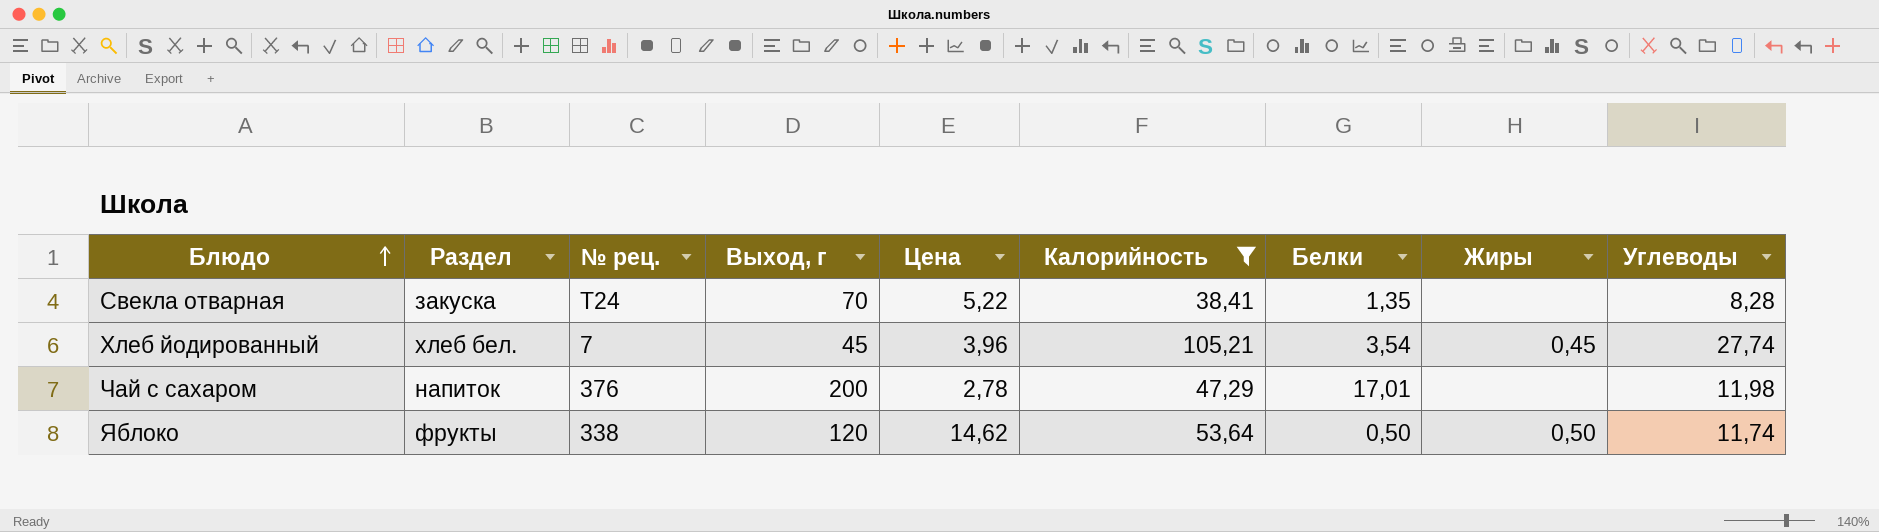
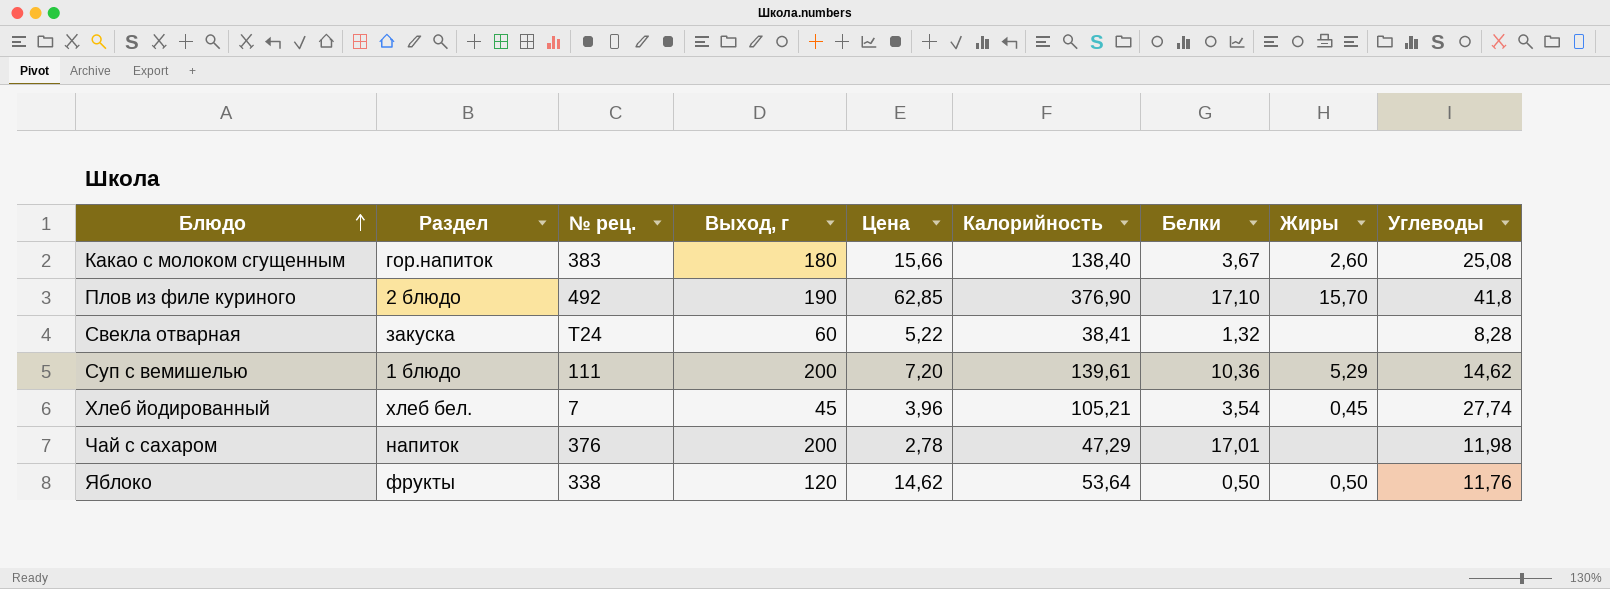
filter: Калорийность <= 105,21 -> none
Свекла отварная | Выход, г: 70 -> 60
Свекла отварная | Белки: 1,35 -> 1,32
Яблоко | Углеводы: 11,74 -> 11,76

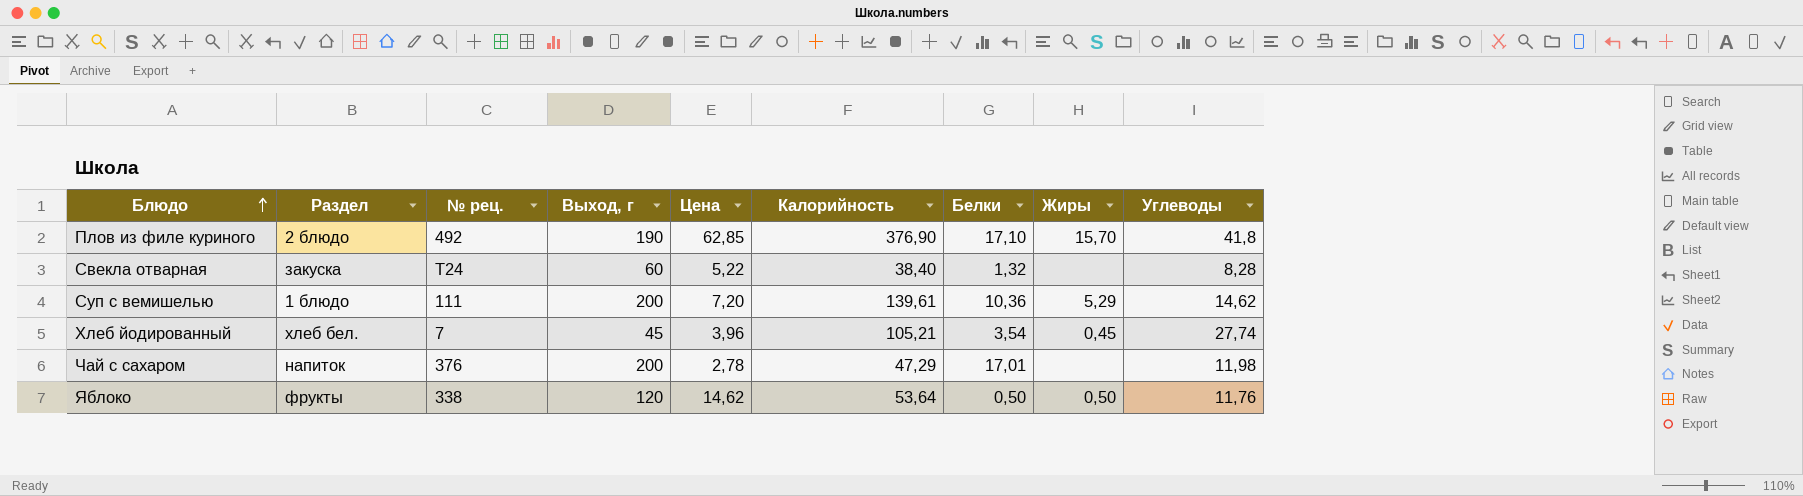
row Какао с молоком сгущенным: гор.напиток | 383 | 180 | 15,66 | 138,40 | 3,67 | 2,60 | 25,08 -> none
Свекла отварная | Калорийность: 38,41 -> 38,40

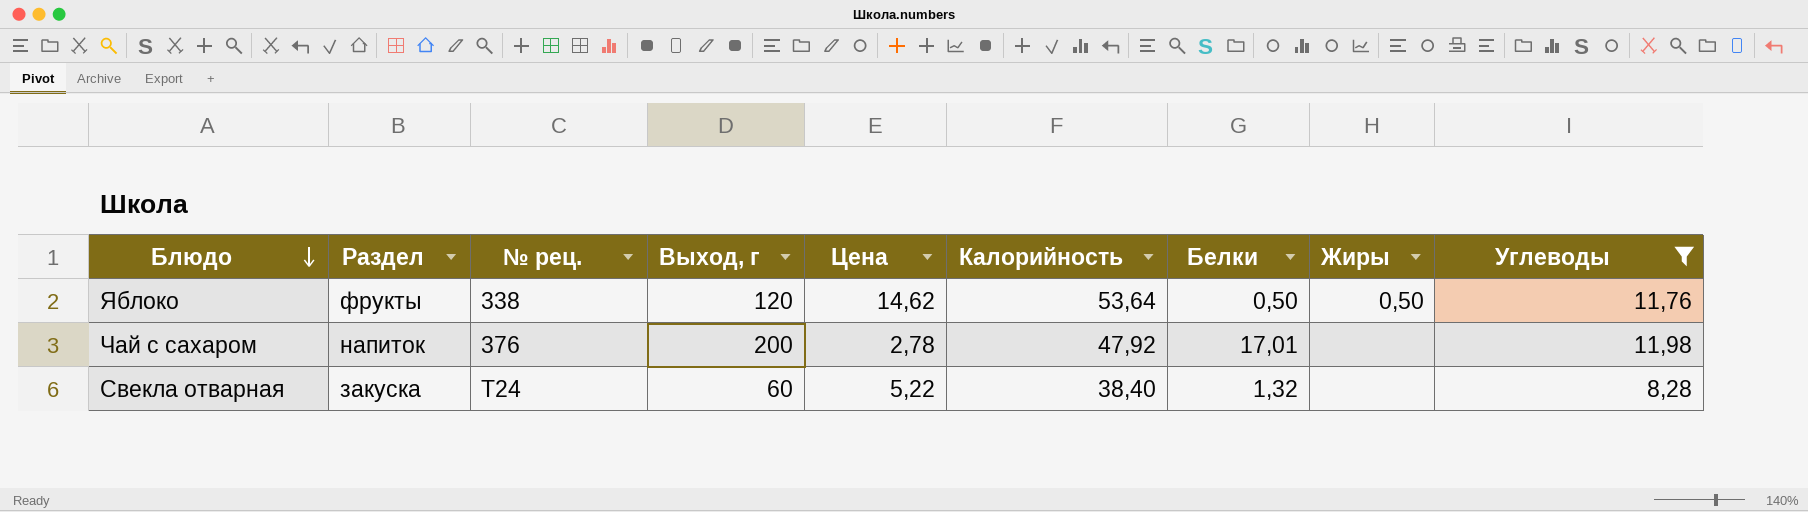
filter: none -> Углеводы <= 11,98
row order: Блюдо ascending -> Блюдо descending
Чай с сахаром | Калорийность: 47,29 -> 47,92

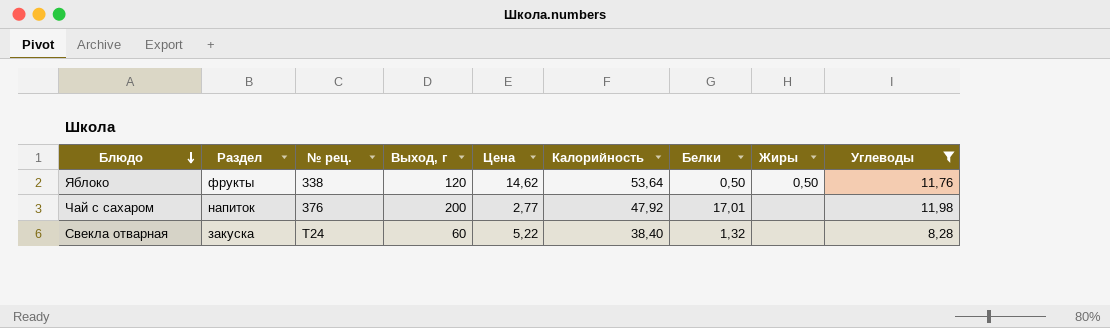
Чай с сахаром | Цена: 2,78 -> 2,77

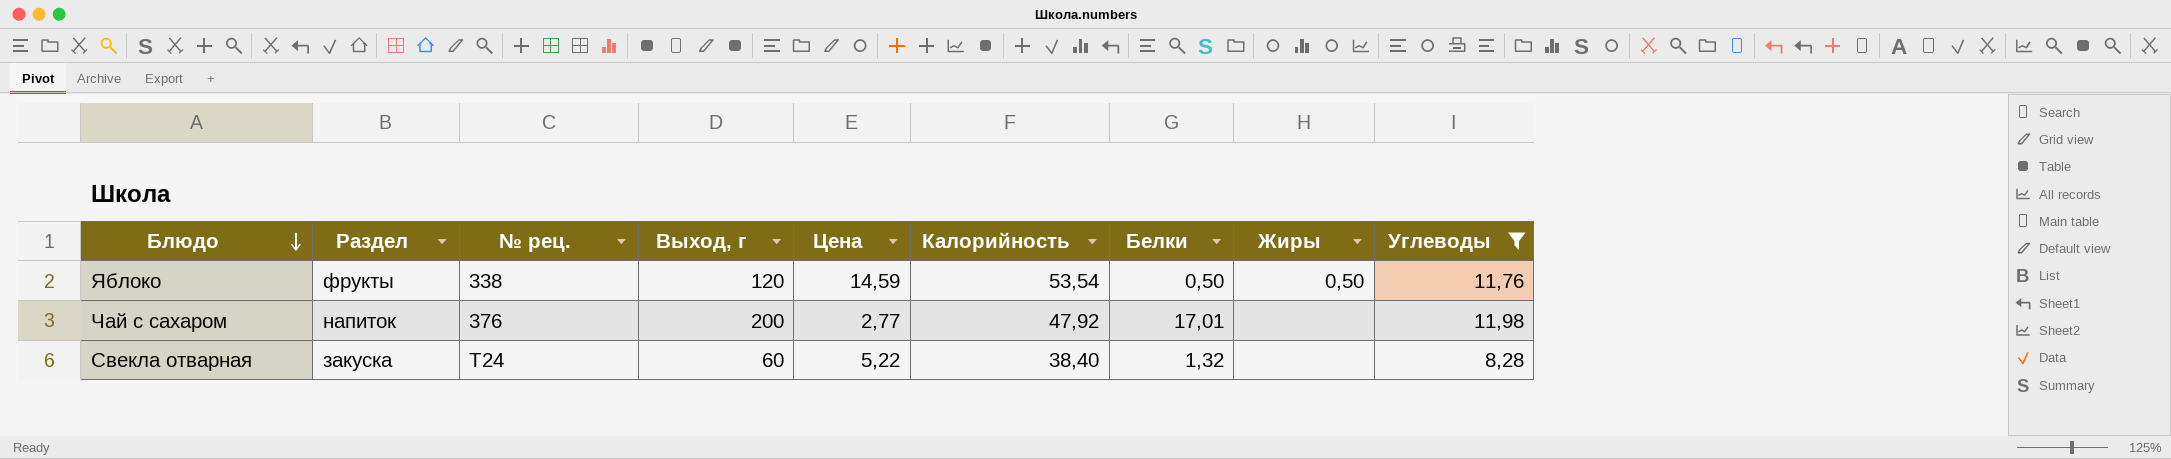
Яблоко | Цена: 14,62 -> 14,59
Яблоко | Калорийность: 53,64 -> 53,54

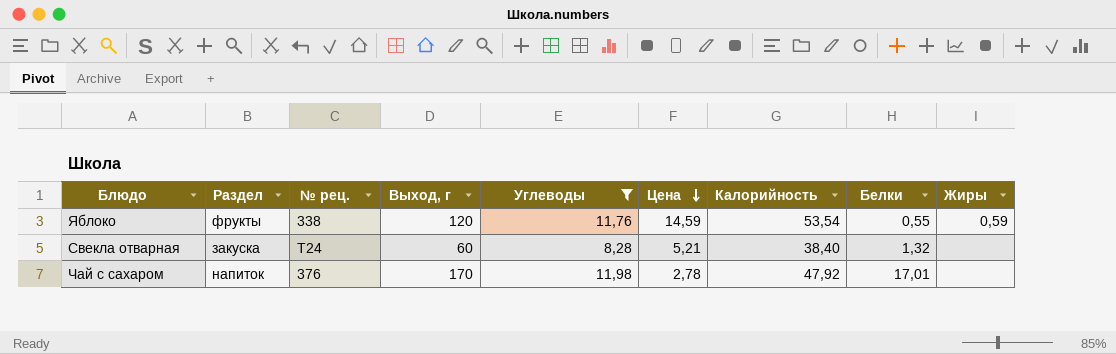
row order: Блюдо descending -> Цена descending
column Углеводы | position: 9 -> 5
Яблоко | Белки: 0,50 -> 0,55
Яблоко | Жиры: 0,50 -> 0,59
Свекла отварная | Цена: 5,22 -> 5,21
Чай с сахаром | Выход, г: 200 -> 170
Чай с сахаром | Цена: 2,77 -> 2,78

